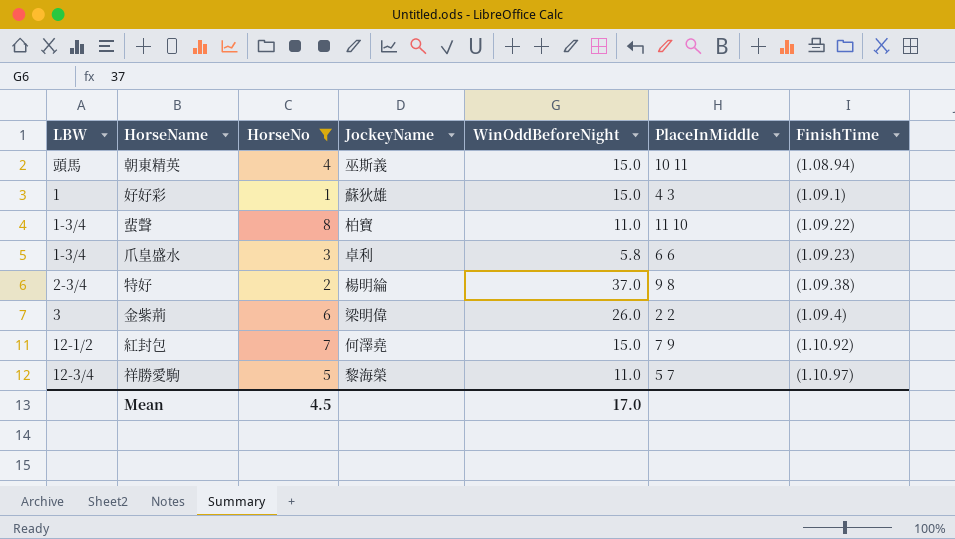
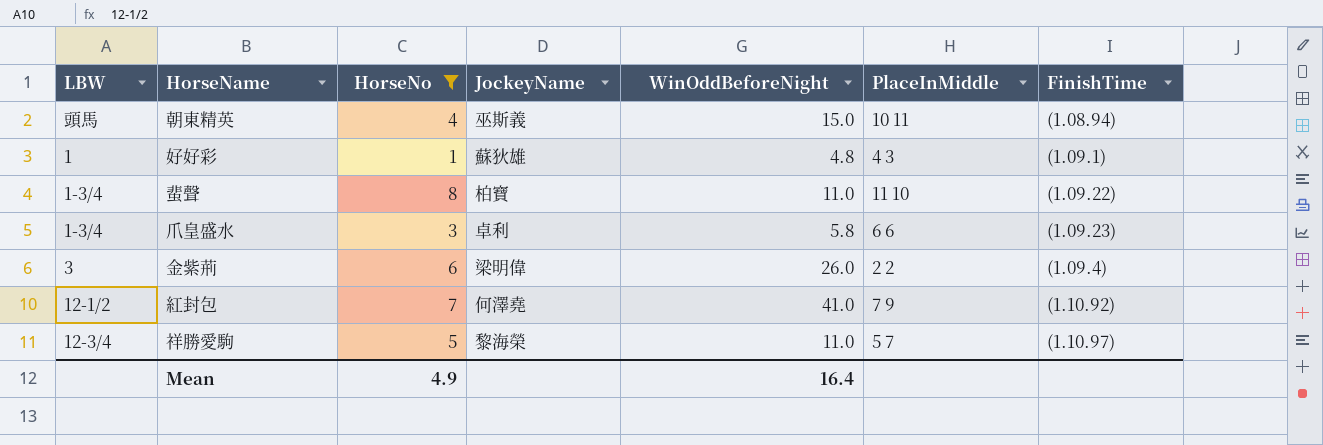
row 特好: 2-3/4 | 2 | 楊明綸 | 37.0 | 9 8 | (1.09.38) -> none
好好彩 | WinOddBeforeNight: 15.0 -> 4.8
紅封包 | WinOddBeforeNight: 15.0 -> 41.0
Mean | HorseNo: 4.5 -> 4.9
Mean | WinOddBeforeNight: 17.0 -> 16.4

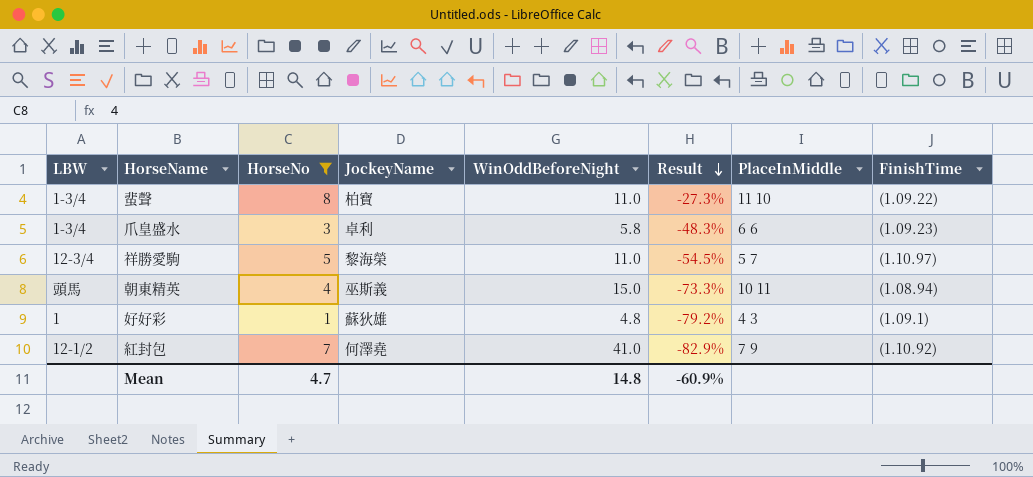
row order: none -> Result descending
column Result | formula: none -> ([HorseNo] - [WinOddBeforeNight]) / [WinOddBeforeNight]
row 金紫荊: 3 | 6 | 梁明偉 | 26.0 | 2 2 | (1.09.4) -> none
Mean | HorseNo: 4.9 -> 4.7
Mean | WinOddBeforeNight: 16.4 -> 14.8

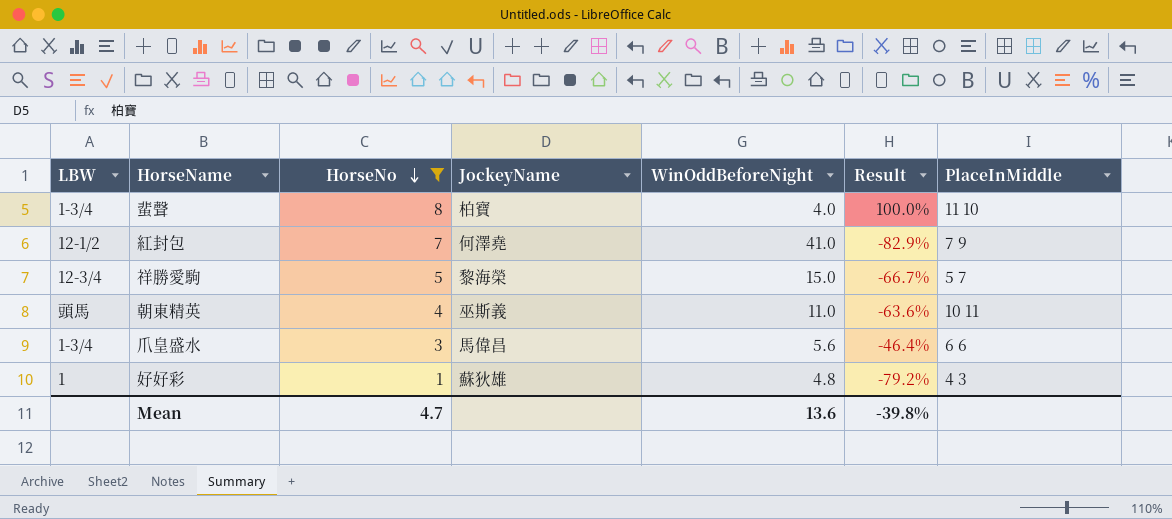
row order: Result descending -> HorseNo descending
column FinishTime | position: 8 -> none
蜚聲 | WinOddBeforeNight: 11.0 -> 4.0
蜚聲 | Result: -27.3% -> 100.0%
祥勝愛駒 | WinOddBeforeNight: 11.0 -> 15.0
祥勝愛駒 | Result: -54.5% -> -66.7%
朝東精英 | WinOddBeforeNight: 15.0 -> 11.0
朝東精英 | Result: -73.3% -> -63.6%
爪皇盛水 | JockeyName: 卓利 -> 馬偉昌
爪皇盛水 | WinOddBeforeNight: 5.8 -> 5.6
爪皇盛水 | Result: -48.3% -> -46.4%
Mean | WinOddBeforeNight: 14.8 -> 13.6
Mean | Result: -60.9% -> -39.8%

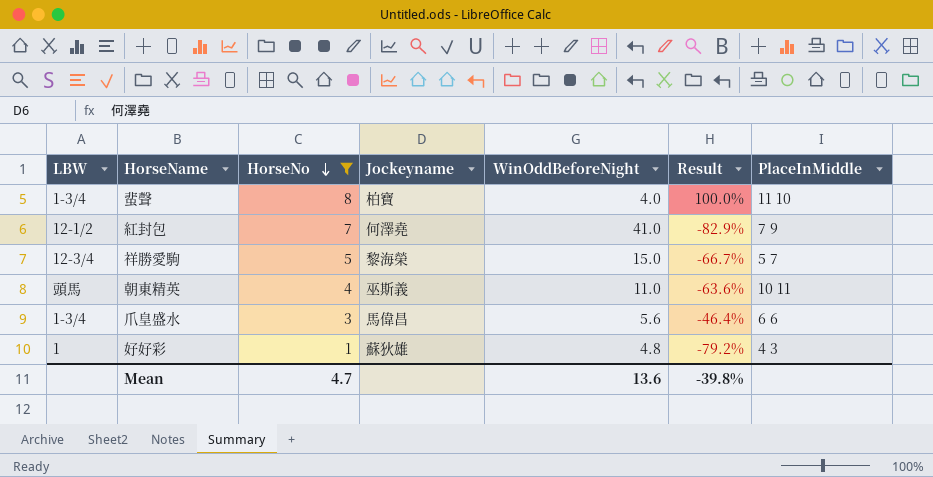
column name: JockeyName -> Jockeyname

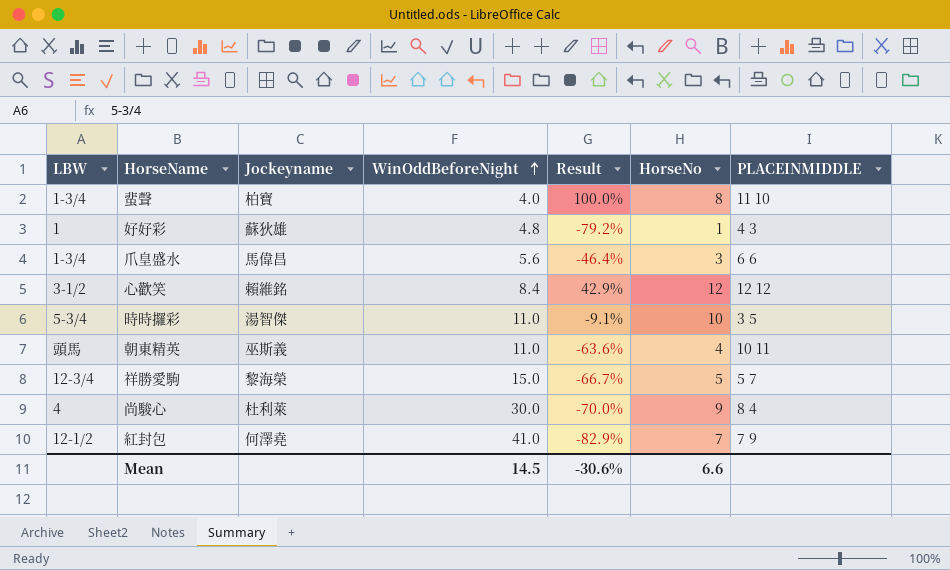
filter: HorseNo <= 8 -> none
row order: HorseNo descending -> WinOddBeforeNight ascending
column HorseNo | position: 3 -> 6
column name: PlaceInMiddle -> PLACEINMIDDLE
Mean | WinOddBeforeNight: 13.6 -> 14.5
Mean | Result: -39.8% -> -30.6%
Mean | HorseNo: 4.7 -> 6.6

